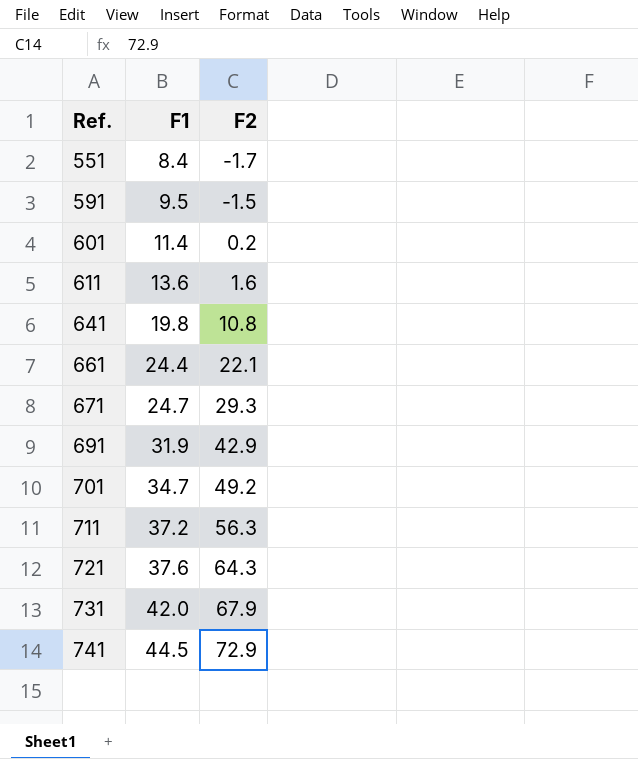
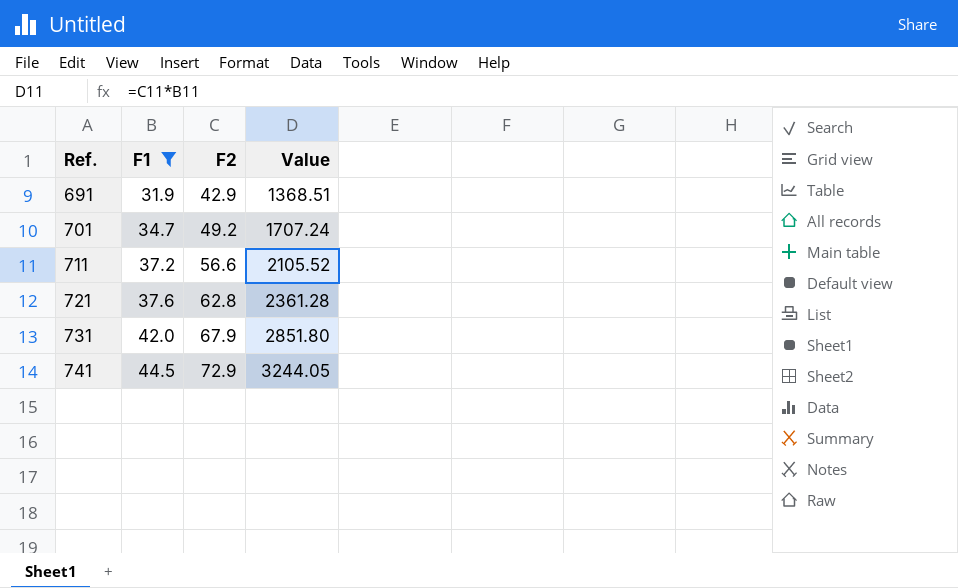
filter: none -> F1 >= 31.9
column Value | formula: none -> [F1] * [F2]
711 | F2: 56.3 -> 56.6
721 | F2: 64.3 -> 62.8

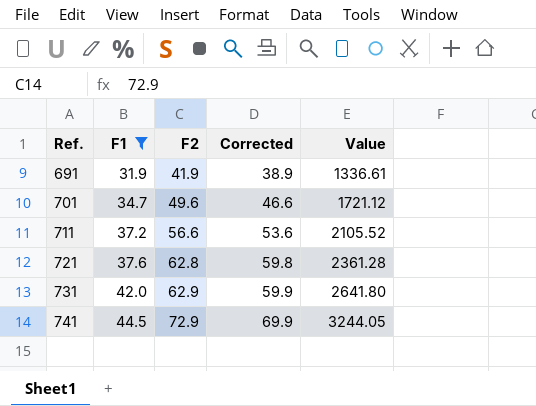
column Corrected | formula: none -> [F2] - 3
691 | F2: 42.9 -> 41.9
691 | Value: 1368.51 -> 1336.61
701 | F2: 49.2 -> 49.6
701 | Value: 1707.24 -> 1721.12
731 | F2: 67.9 -> 62.9
731 | Value: 2851.80 -> 2641.80

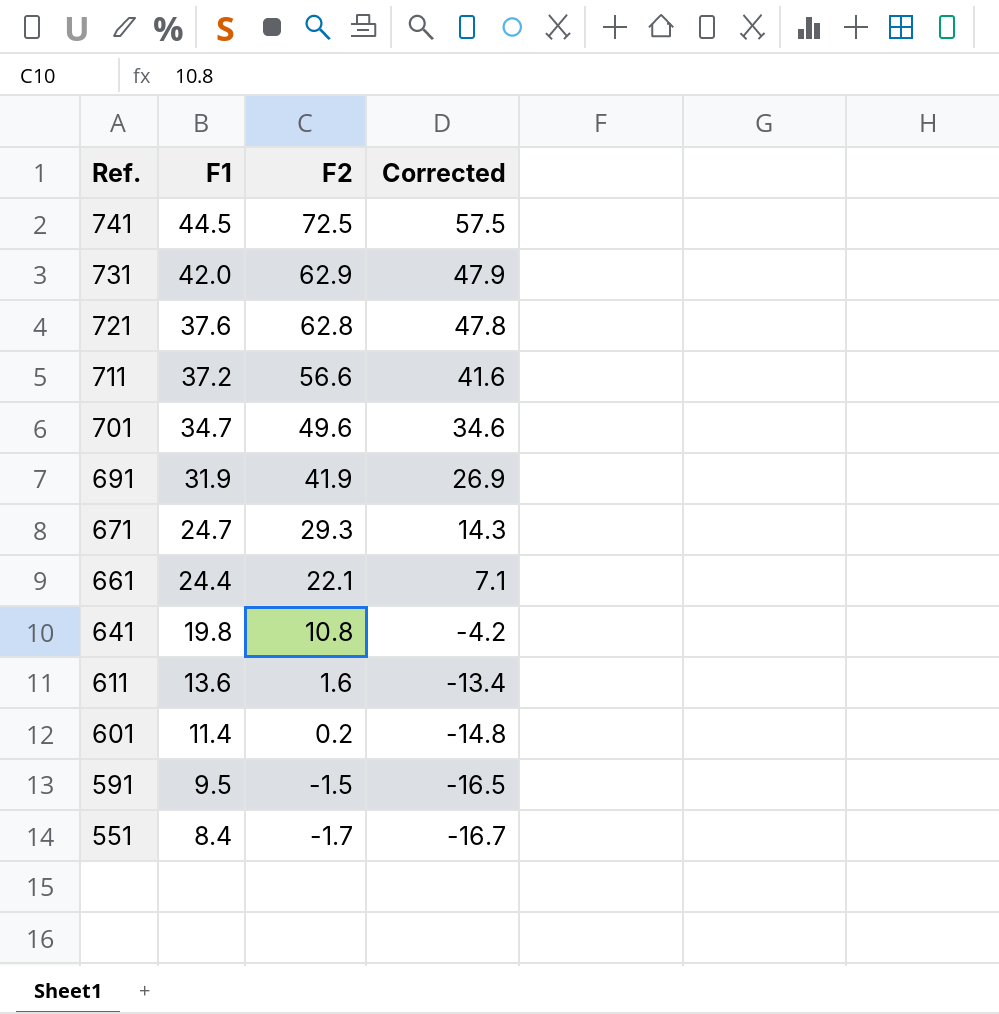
filter: F1 >= 31.9 -> none
row order: Ref. ascending -> Ref. descending
column Value | formula: [F1] * [F2] -> none
column Corrected | formula: [F2] - 3 -> [F2] - 15
741 | F2: 72.9 -> 72.5

